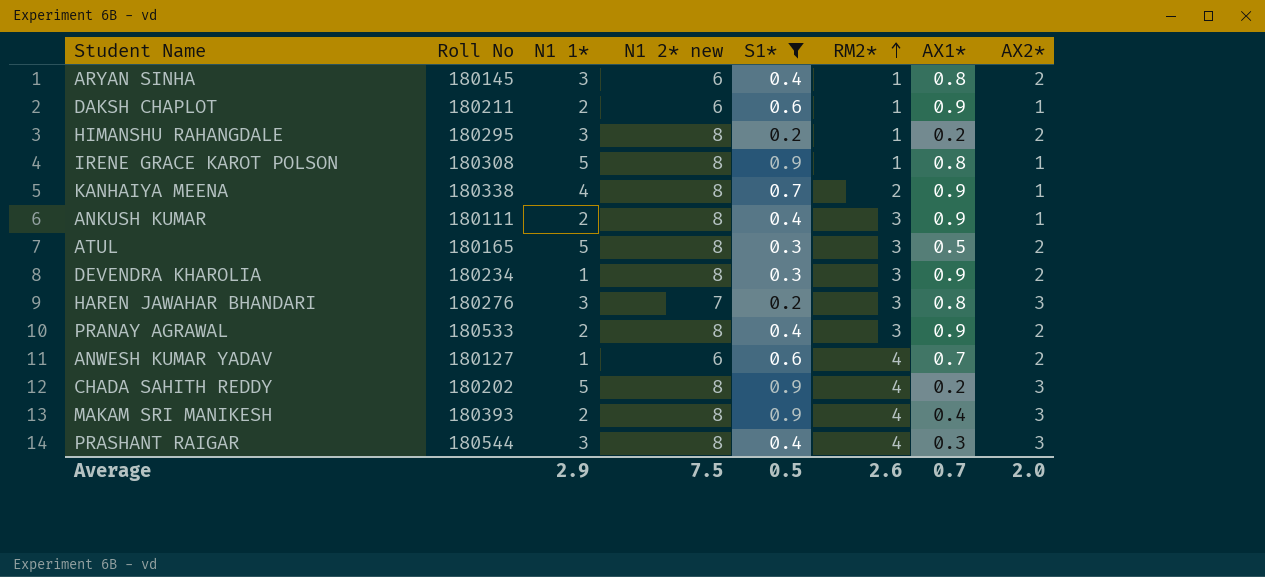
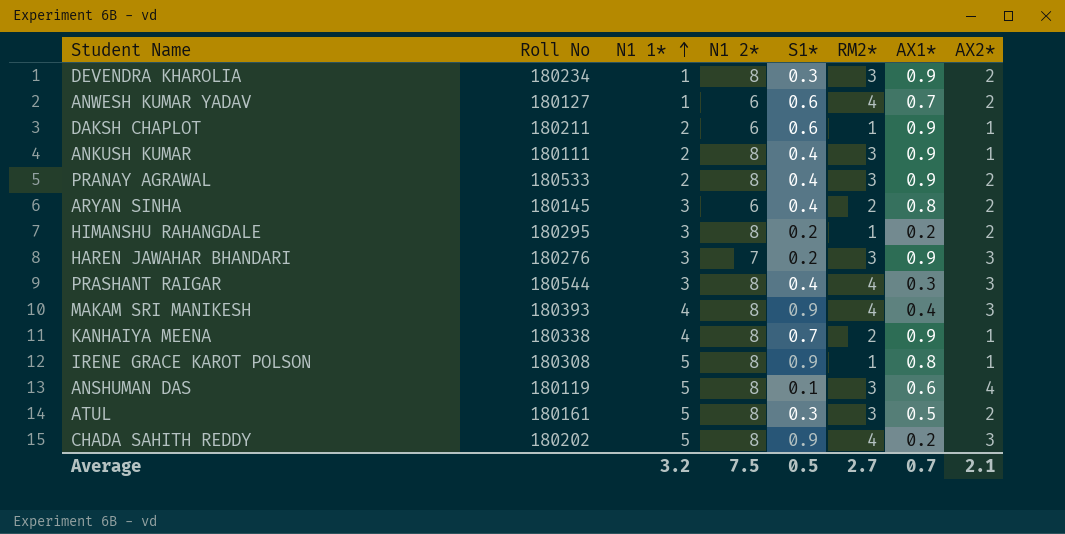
filter: S1* != 0.1 -> none
row order: RM2* ascending -> N1 1* ascending
column name: N1 2* new -> N1 2*
ARYAN SINHA | RM2*: 1 -> 2
HAREN JAWAHAR BHANDARI | AX1*: 0.8 -> 0.9
MAKAM SRI MANIKESH | N1 1*: 2 -> 4
ATUL | Roll No: 180165 -> 180161
Average | N1 1*: 2.9 -> 3.2
Average | RM2*: 2.6 -> 2.7
Average | AX2*: 2.0 -> 2.1

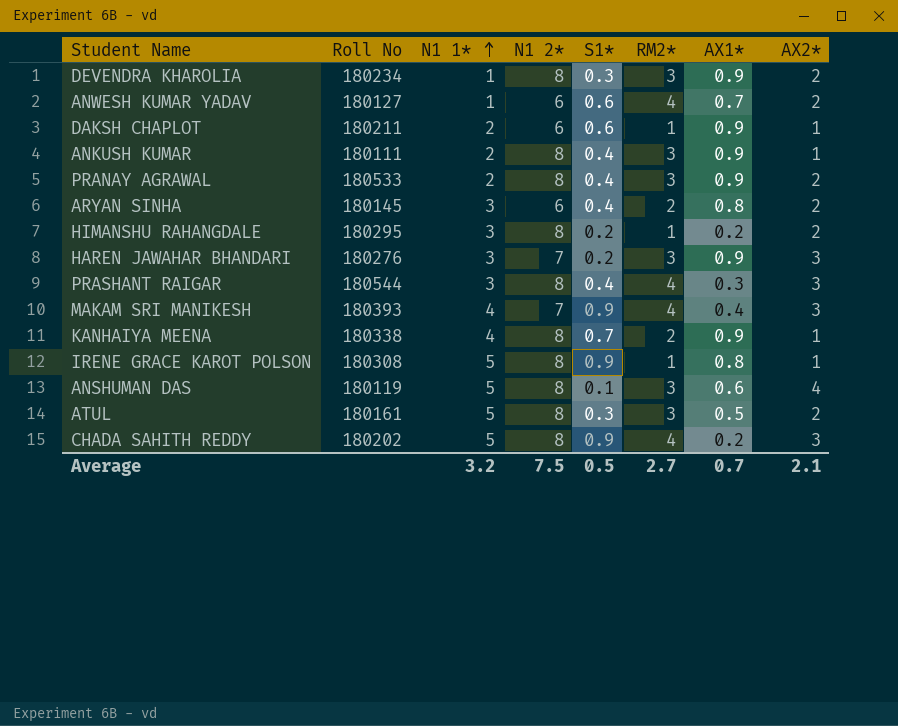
MAKAM SRI MANIKESH | N1 2*: 8 -> 7

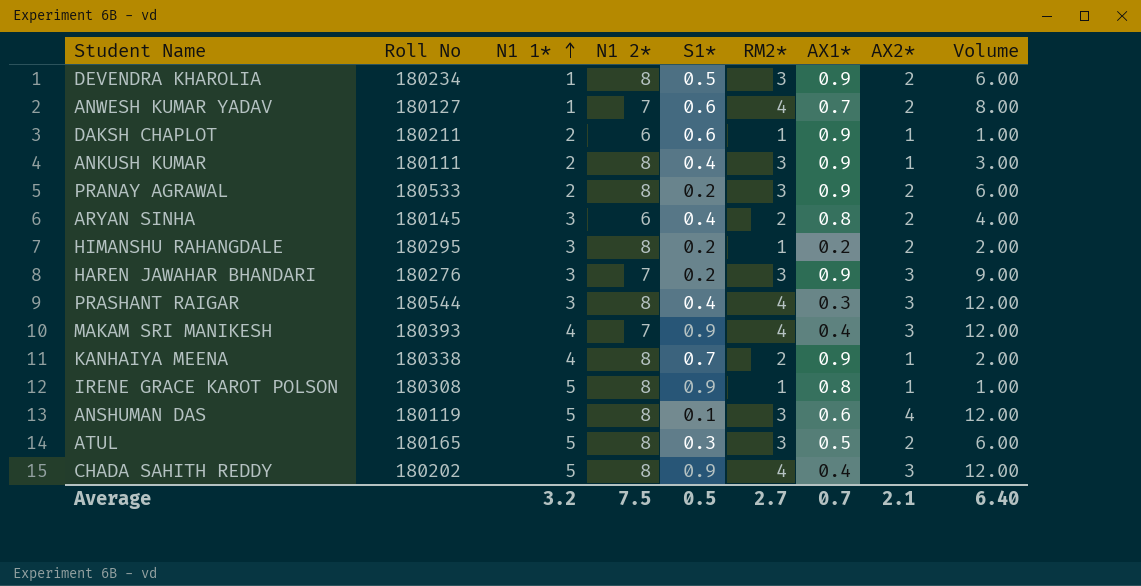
column Volume | formula: none -> [RM2*] * [AX2*]
DEVENDRA KHAROLIA | S1*: 0.3 -> 0.5
ANWESH KUMAR YADAV | N1 2*: 6 -> 7
PRANAY AGRAWAL | S1*: 0.4 -> 0.2
ATUL | Roll No: 180161 -> 180165
CHADA SAHITH REDDY | AX1*: 0.2 -> 0.4

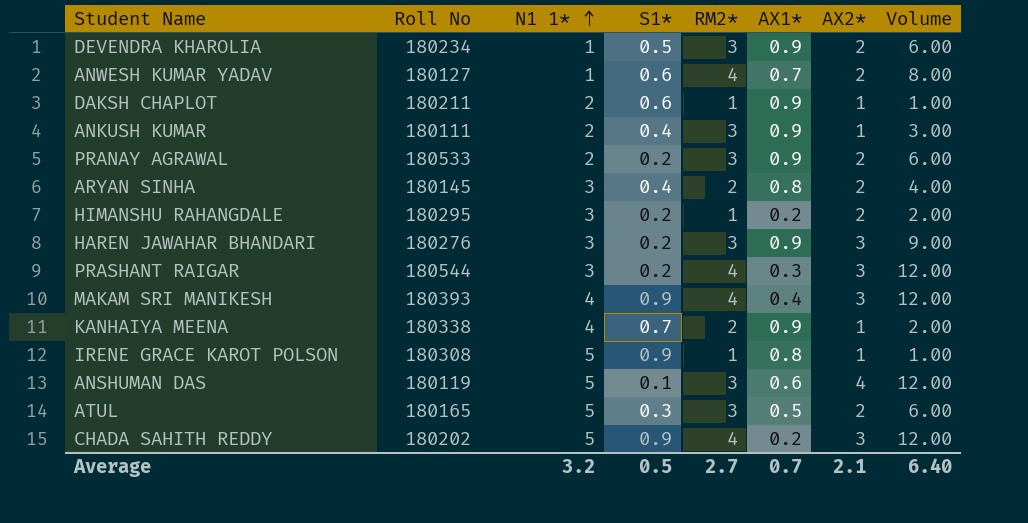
column N1 2* | position: 4 -> none
PRASHANT RAIGAR | S1*: 0.4 -> 0.2
CHADA SAHITH REDDY | AX1*: 0.4 -> 0.2

